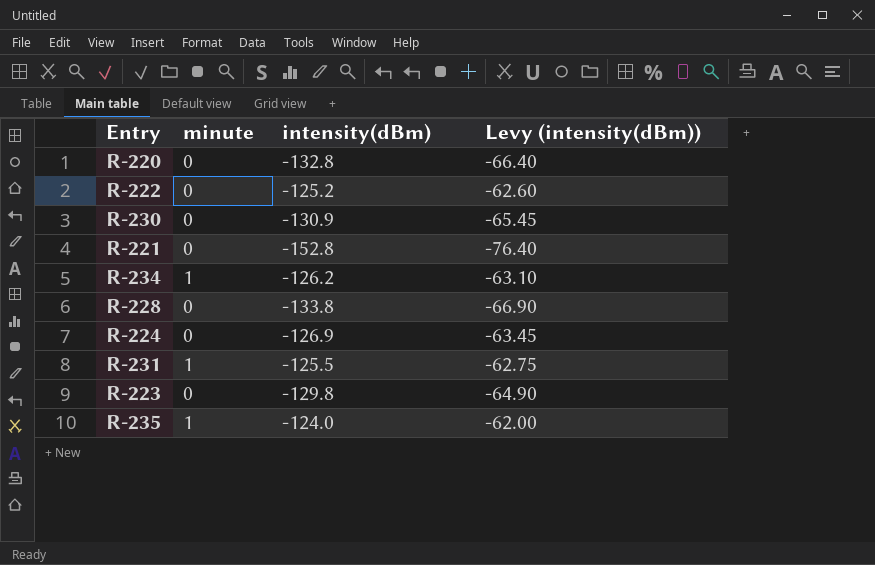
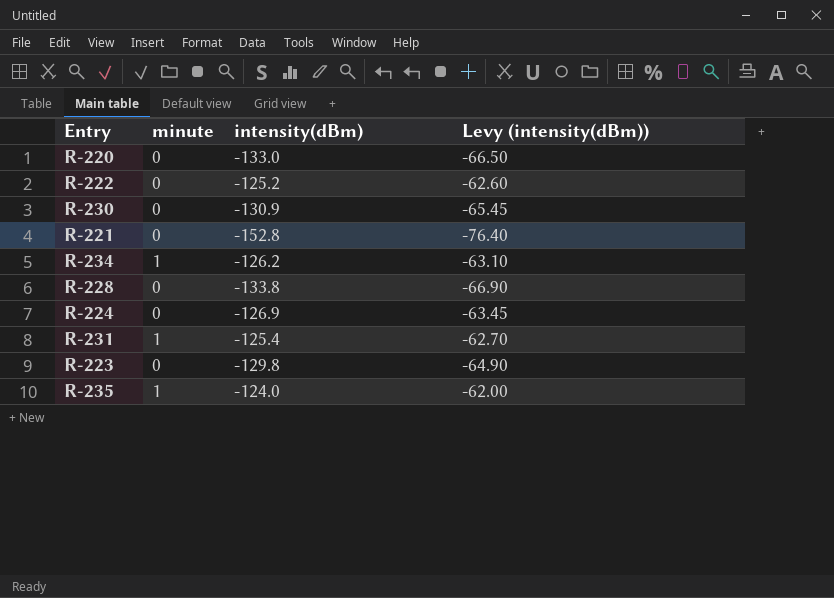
R-220 | intensity(dBm): -132.8 -> -133.0
R-220 | Levy (intensity(dBm)): -66.40 -> -66.50
R-231 | intensity(dBm): -125.5 -> -125.4
R-231 | Levy (intensity(dBm)): -62.75 -> -62.70

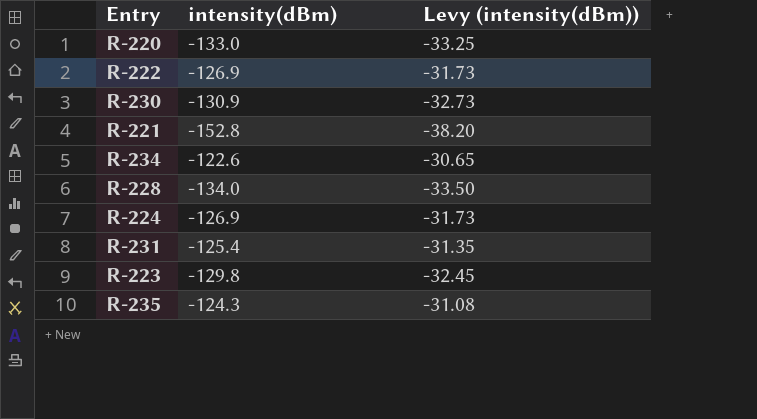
column minute | position: 2 -> none
column Levy (intensity(dBm)) | formula: [intensity(dBm)] * 0.5 -> [intensity(dBm)] * 0.25
R-222 | intensity(dBm): -125.2 -> -126.9
R-234 | intensity(dBm): -126.2 -> -122.6
R-228 | intensity(dBm): -133.8 -> -134.0
R-235 | intensity(dBm): -124.0 -> -124.3

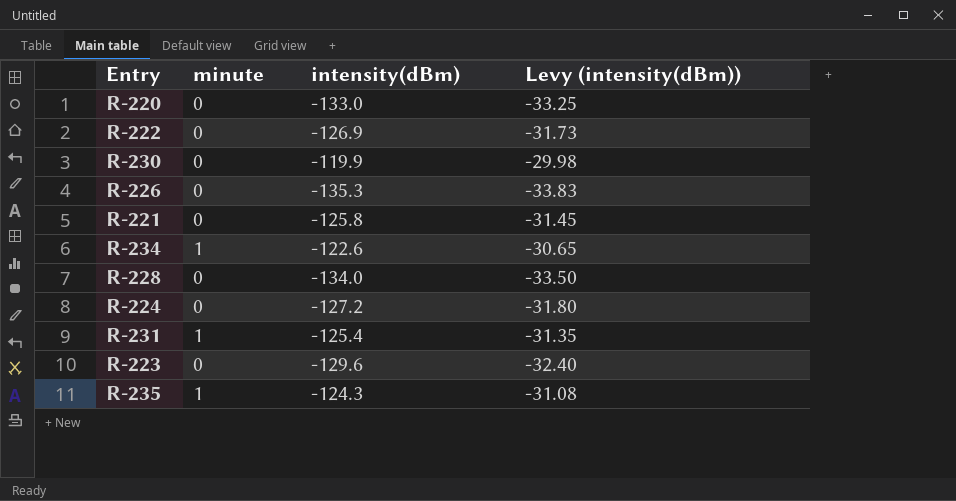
column minute | position: none -> 2
R-230 | intensity(dBm): -130.9 -> -119.9
R-230 | Levy (intensity(dBm)): -32.73 -> -29.98
row R-226: none -> 0 | -135.3 | -33.83
R-221 | intensity(dBm): -152.8 -> -125.8
R-221 | Levy (intensity(dBm)): -38.20 -> -31.45
R-224 | intensity(dBm): -126.9 -> -127.2
R-224 | Levy (intensity(dBm)): -31.73 -> -31.80
R-223 | intensity(dBm): -129.8 -> -129.6
R-223 | Levy (intensity(dBm)): -32.45 -> -32.40

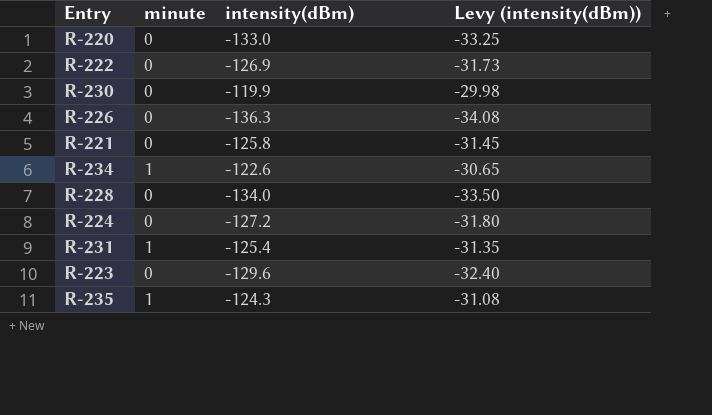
R-226 | intensity(dBm): -135.3 -> -136.3
R-226 | Levy (intensity(dBm)): -33.83 -> -34.08

